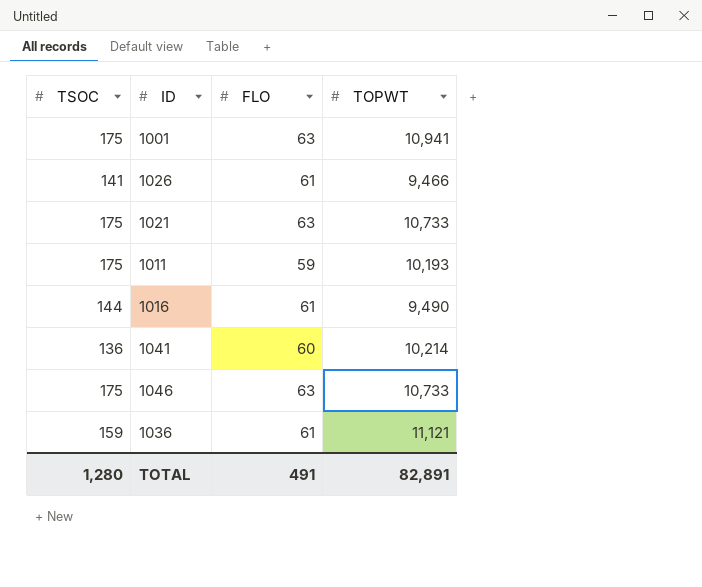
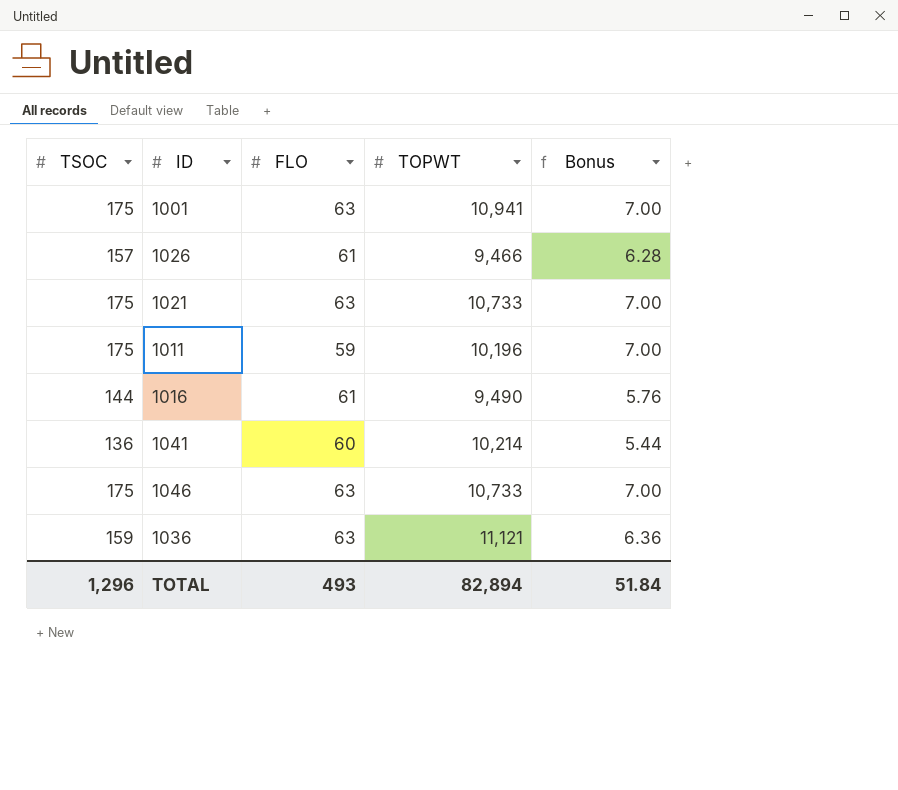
column Bonus | formula: none -> [TSOC] * 0.04
1026 | TSOC: 141 -> 157
1011 | TOPWT: 10,193 -> 10,196
1036 | FLO: 61 -> 63
TOTAL | TSOC: 1,280 -> 1,296
TOTAL | FLO: 491 -> 493
TOTAL | TOPWT: 82,891 -> 82,894

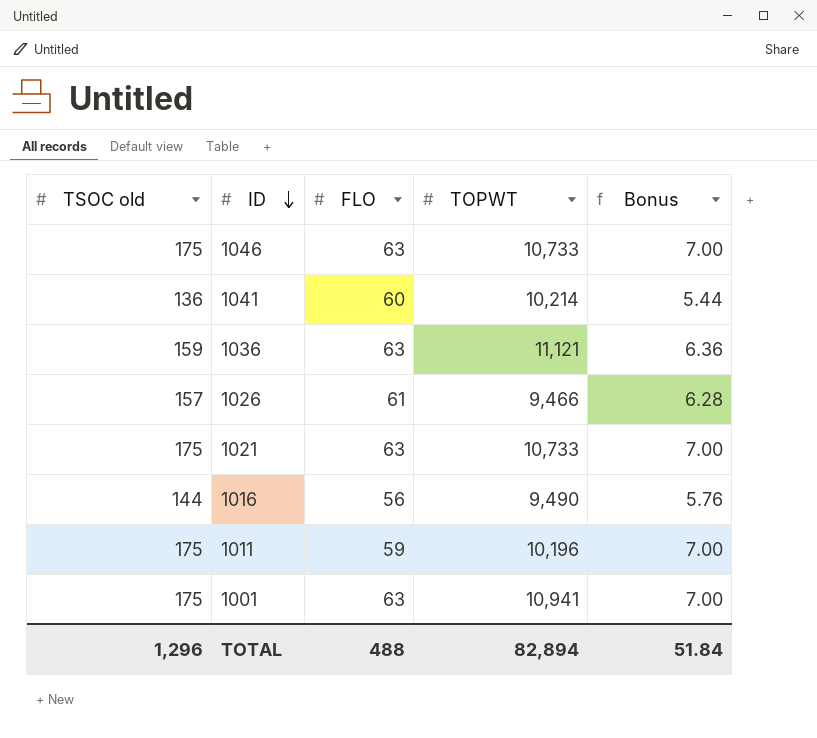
row order: none -> ID descending
column name: TSOC -> TSOC old
1016 | FLO: 61 -> 56
TOTAL | FLO: 493 -> 488

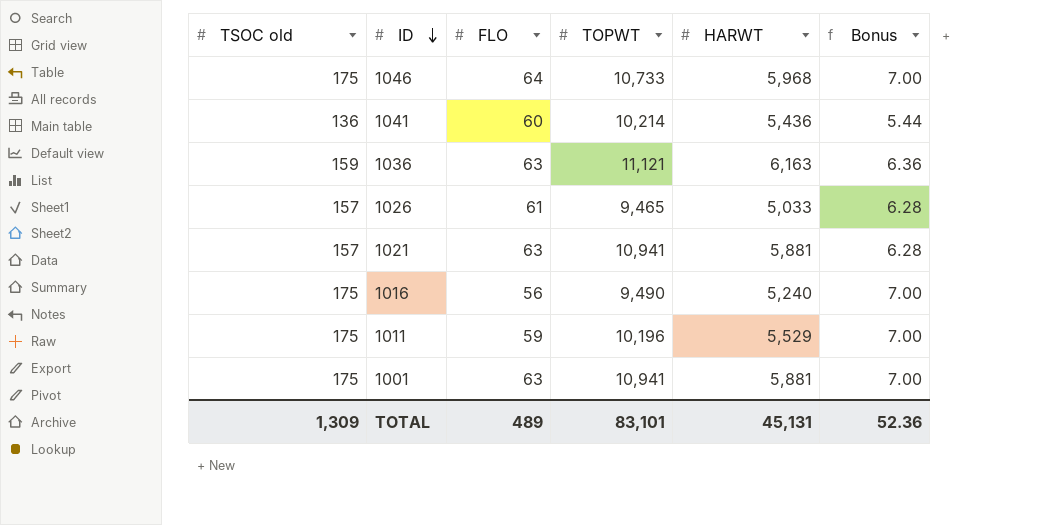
column HARWT | position: none -> 5
1046 | FLO: 63 -> 64
1026 | TOPWT: 9,466 -> 9,465
1021 | TSOC old: 175 -> 157
1021 | TOPWT: 10,733 -> 10,941
1021 | Bonus: 7.00 -> 6.28
1016 | TSOC old: 144 -> 175
1016 | Bonus: 5.76 -> 7.00
TOTAL | TSOC old: 1,296 -> 1,309
TOTAL | FLO: 488 -> 489
TOTAL | TOPWT: 82,894 -> 83,101
TOTAL | Bonus: 51.84 -> 52.36

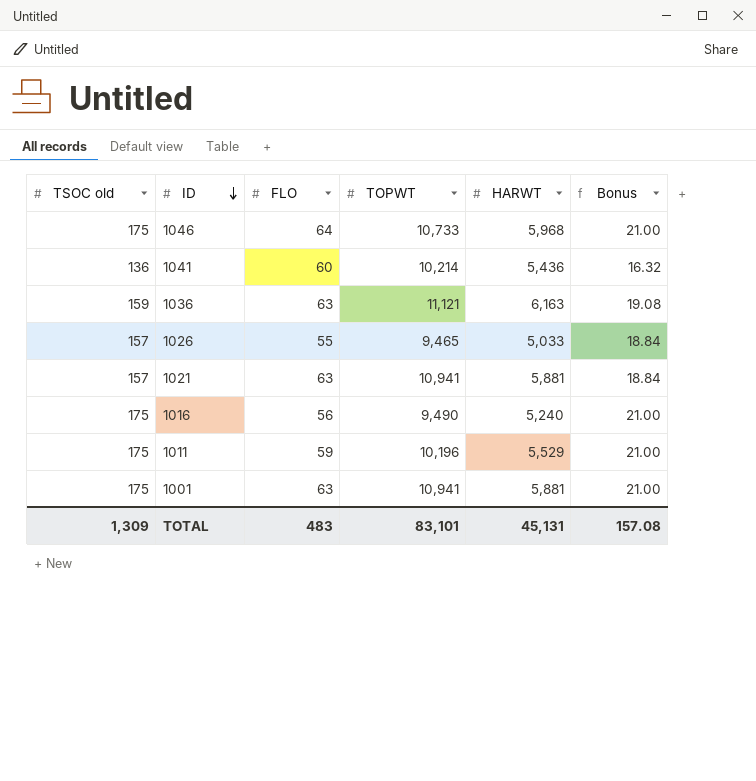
column Bonus | formula: [TSOC old] * 0.04 -> [TSOC old] * 0.12
1026 | FLO: 61 -> 55
TOTAL | FLO: 489 -> 483
TOTAL | Bonus: 52.36 -> 157.08

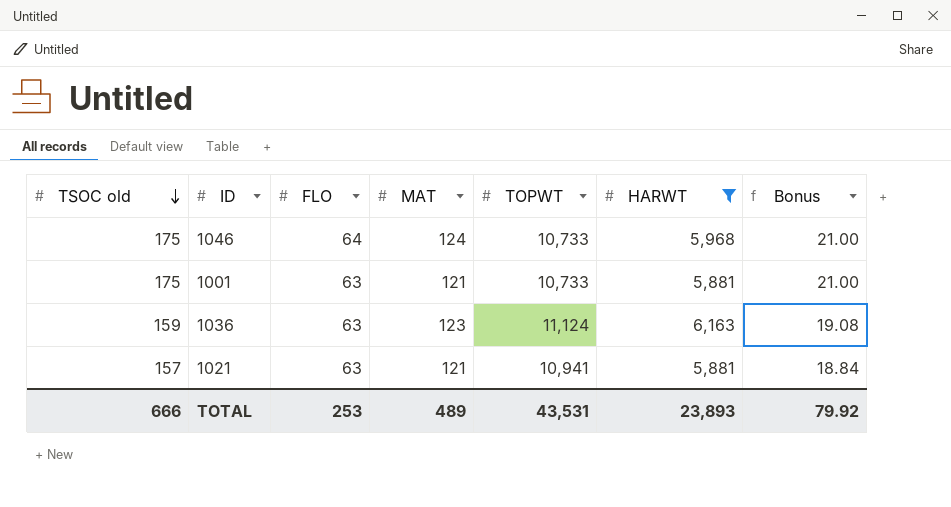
filter: none -> HARWT >= 5,881
row order: ID descending -> TSOC old descending
column MAT | position: none -> 4
1001 | TOPWT: 10,941 -> 10,733
1036 | TOPWT: 11,121 -> 11,124
TOTAL | TSOC old: 1,309 -> 666
TOTAL | FLO: 483 -> 253
TOTAL | TOPWT: 83,101 -> 43,531
TOTAL | HARWT: 45,131 -> 23,893
TOTAL | Bonus: 157.08 -> 79.92

